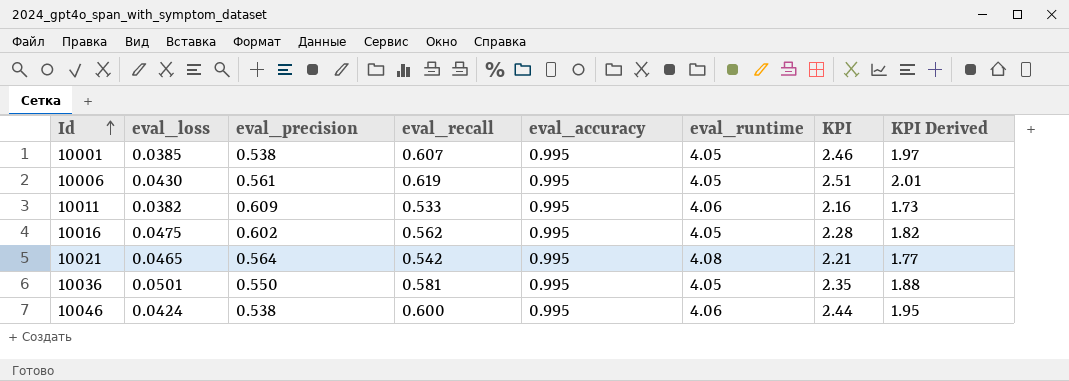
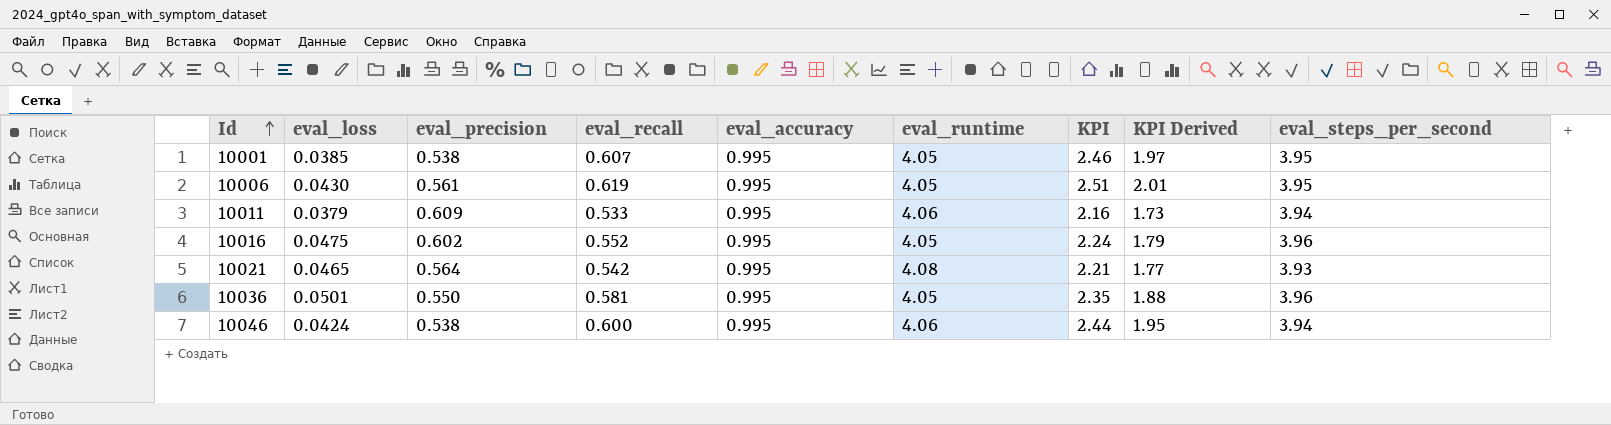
column eval_steps_per_second | position: none -> 9
10011 | eval_loss: 0.0382 -> 0.0379
10016 | eval_recall: 0.562 -> 0.552
10016 | KPI: 2.28 -> 2.24
10016 | KPI Derived: 1.82 -> 1.79

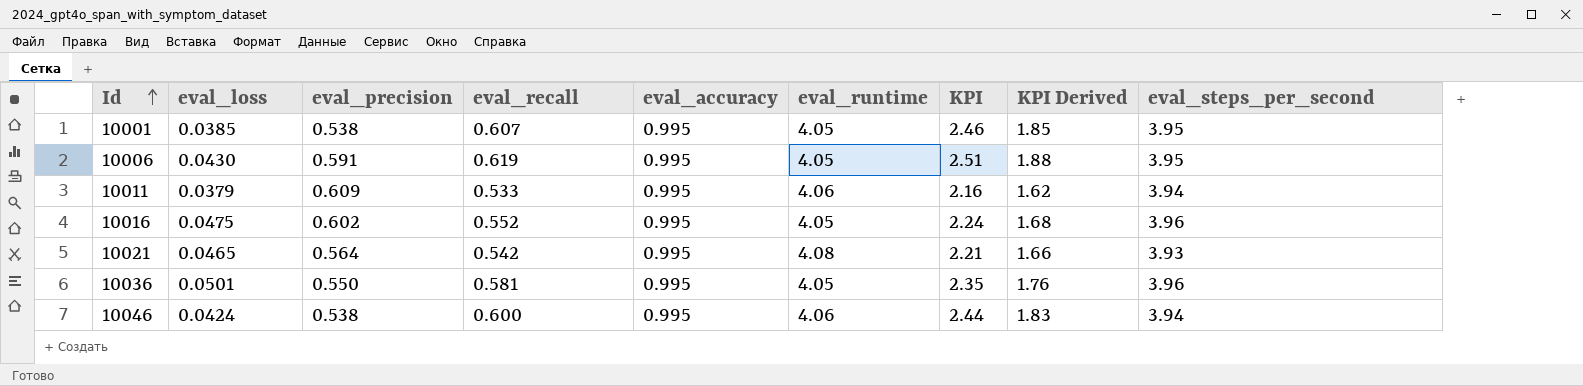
column KPI Derived | formula: [KPI] * 0.8 -> [KPI] * 0.75
10006 | eval_precision: 0.561 -> 0.591

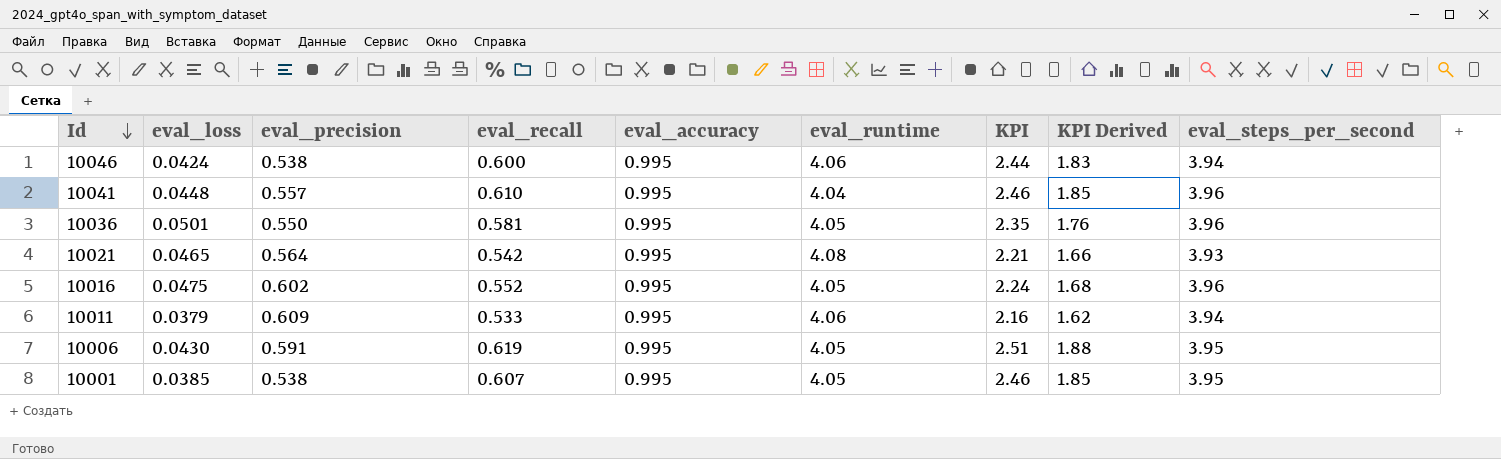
row order: Id ascending -> Id descending
row 10041: none -> 0.0448 | 0.557 | 0.610 | 0.995 | 4.04 | 2.46 | 1.85 | 3.96

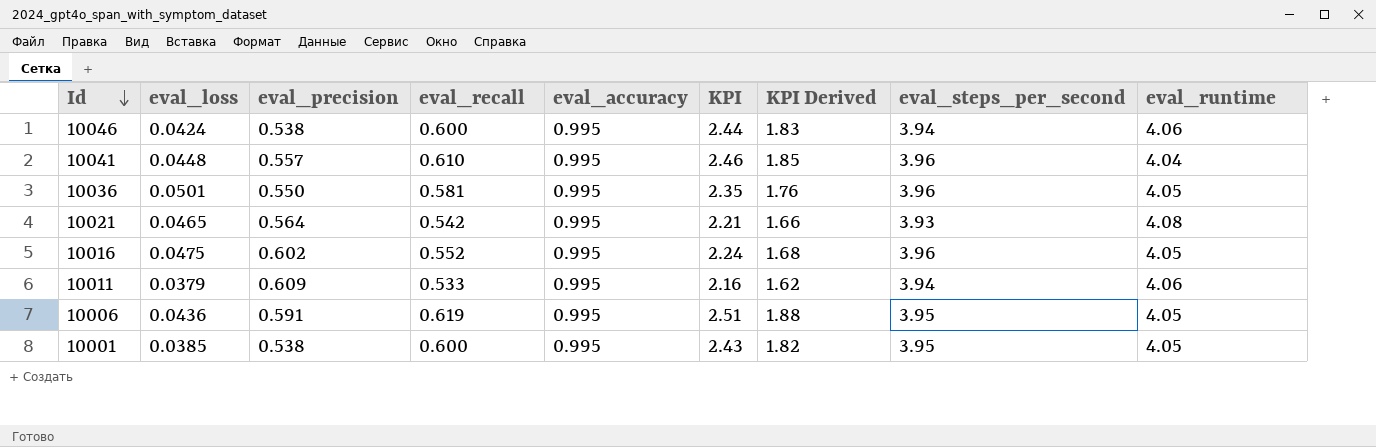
column eval_runtime | position: 6 -> 9
10006 | eval_loss: 0.0430 -> 0.0436
10001 | eval_recall: 0.607 -> 0.600
10001 | KPI: 2.46 -> 2.43
10001 | KPI Derived: 1.85 -> 1.82

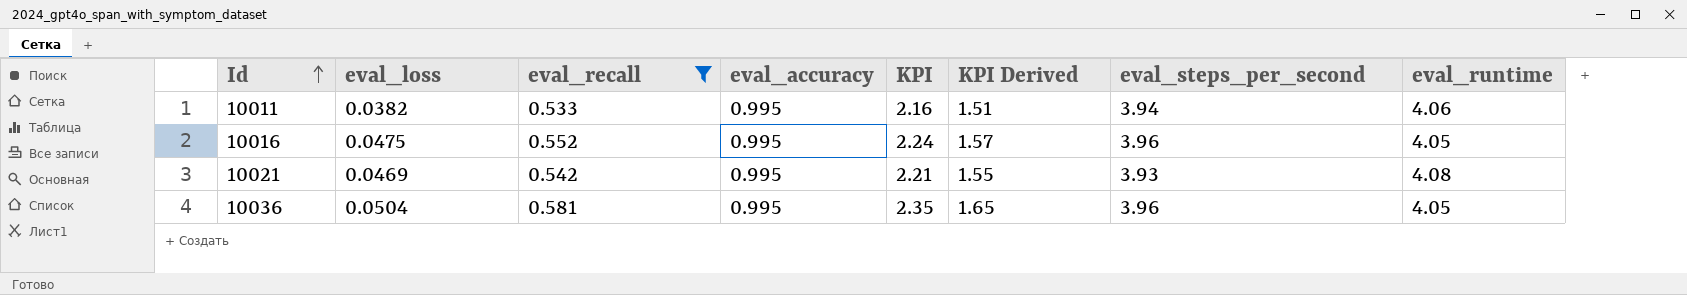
filter: none -> eval_recall <= 0.581
row order: Id descending -> Id ascending
column eval_precision | position: 3 -> none
column KPI Derived | formula: [KPI] * 0.75 -> [KPI] * 0.7
10011 | eval_loss: 0.0379 -> 0.0382
10021 | eval_loss: 0.0465 -> 0.0469
10036 | eval_loss: 0.0501 -> 0.0504

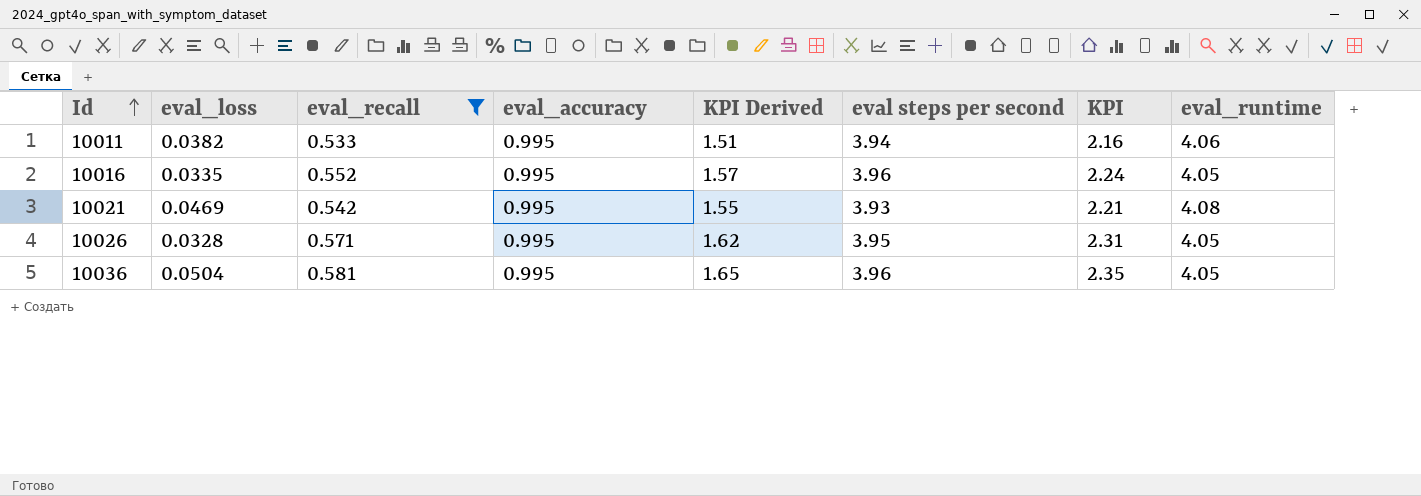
column name: eval_steps_per_second -> eval steps per second
column KPI | position: 5 -> 7
10016 | eval_loss: 0.0475 -> 0.0335
row 10026: none -> 0.0328 | 0.571 | 0.995 | 1.62 | 3.95 | 2.31 | 4.05

